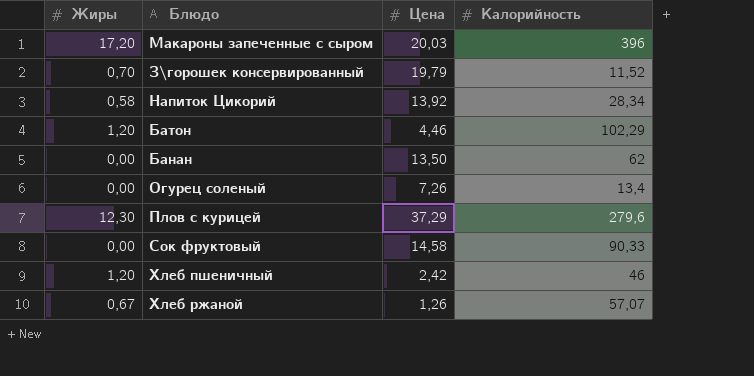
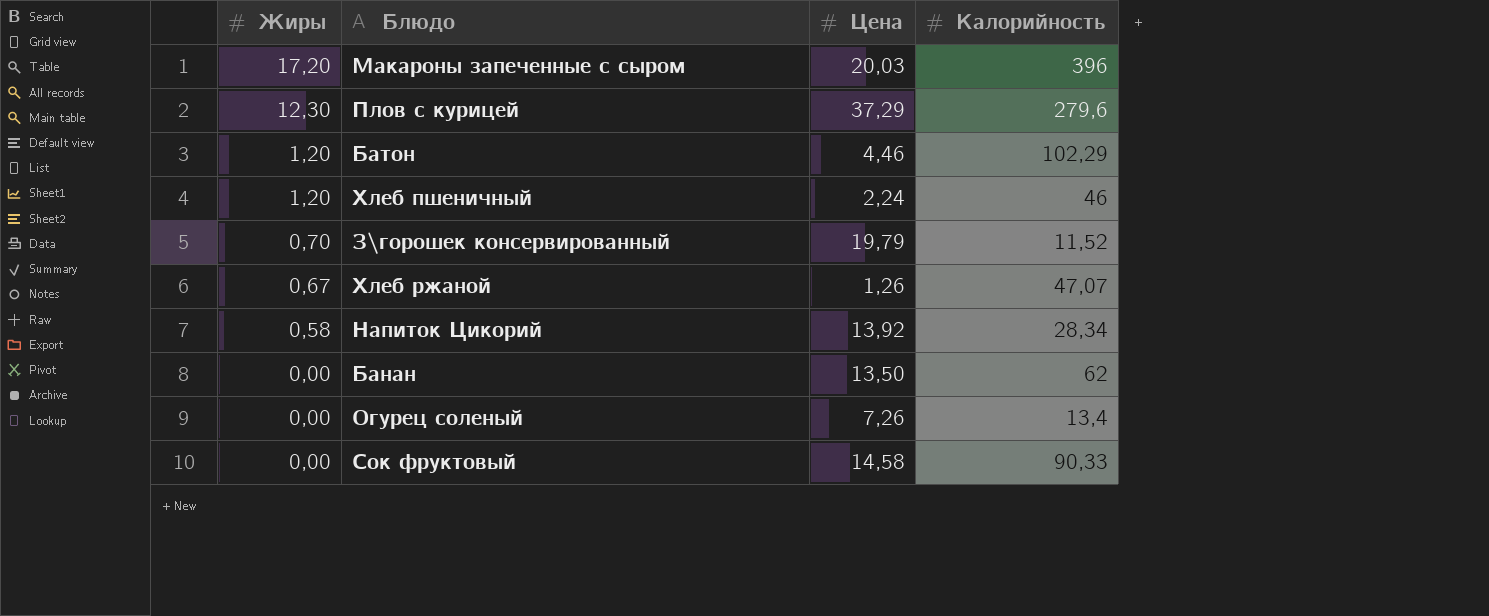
row order: none -> Жиры descending
Хлеб пшеничный | Цена: 2,42 -> 2,24
Хлеб ржаной | Калорийность: 57,07 -> 47,07

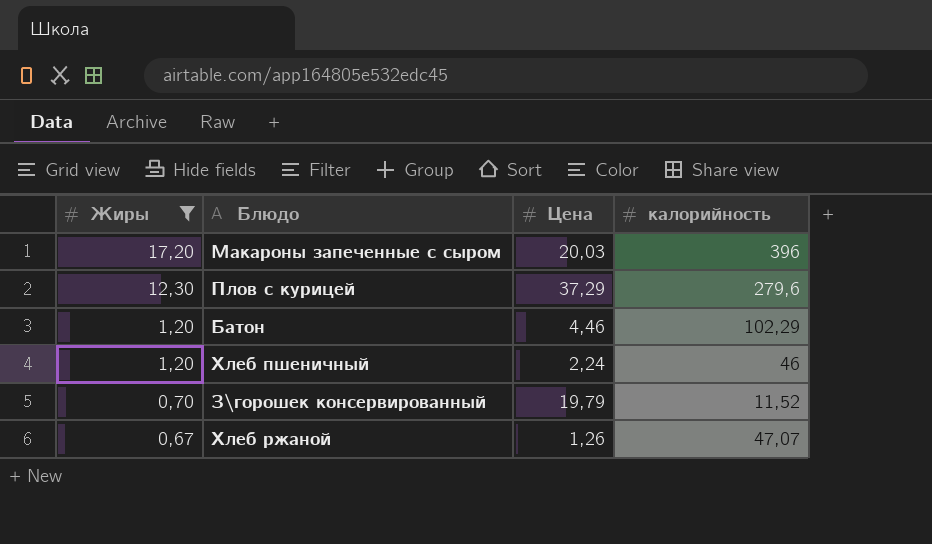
filter: none -> Жиры >= 0,67
column name: Калорийность -> калорийность

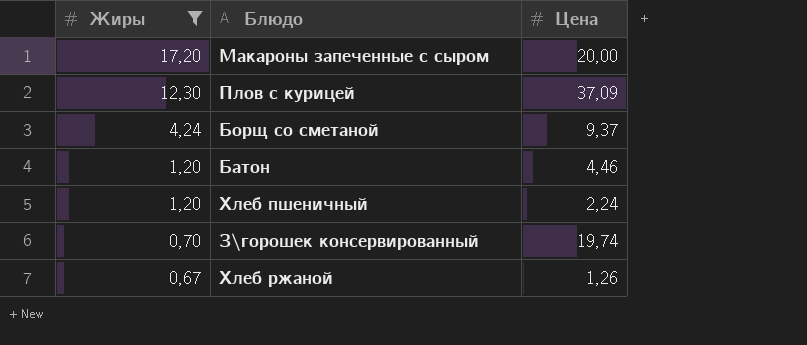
column калорийность | position: 4 -> none
Макароны запеченные с сыром | Цена: 20,03 -> 20,00
Плов с курицей | Цена: 37,29 -> 37,09
row Борщ со сметаной: none -> 4,24 | 9,37
З\горошек консервированный | Цена: 19,79 -> 19,74

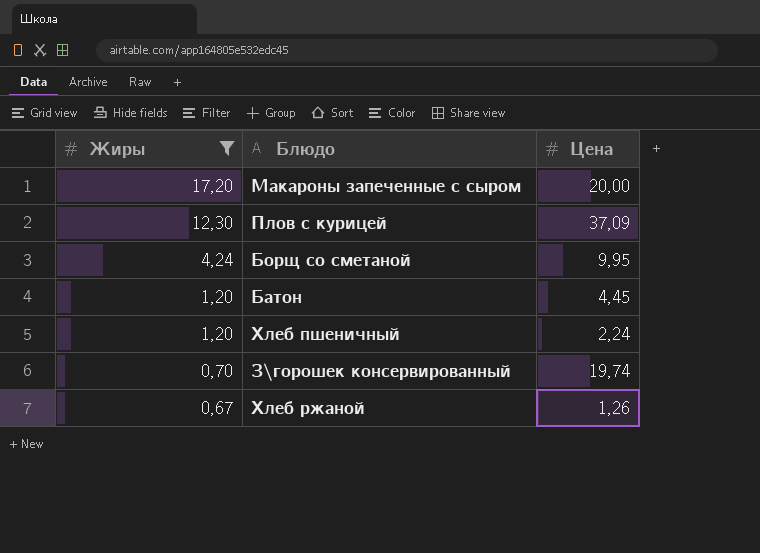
Борщ со сметаной | Цена: 9,37 -> 9,95
Батон | Цена: 4,46 -> 4,45

